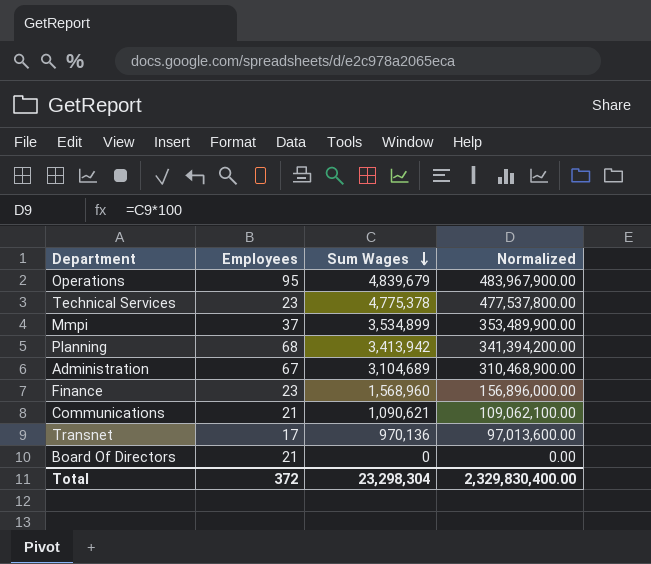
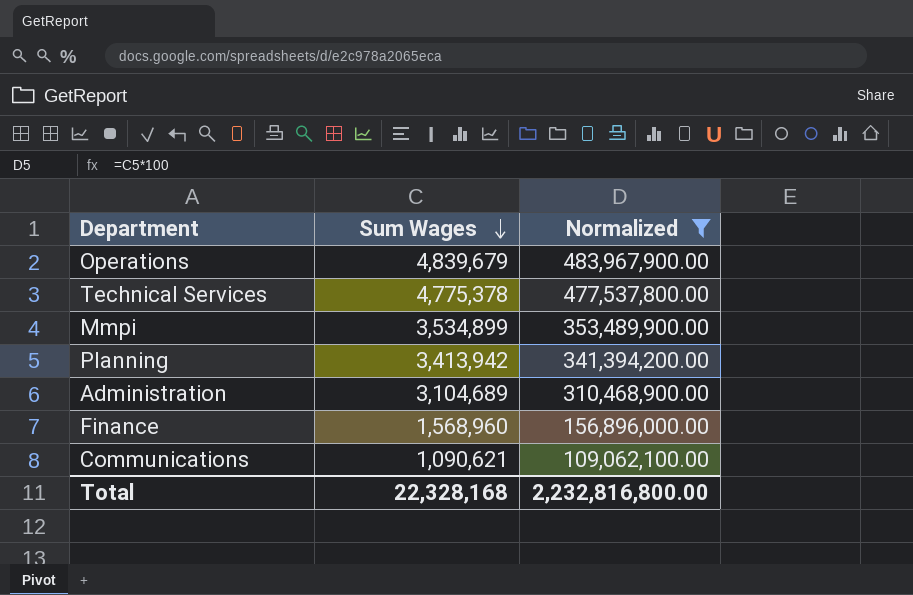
filter: none -> Normalized >= 109,062,100.00
column Employees | position: 2 -> none
Total | Sum Wages: 23,298,304 -> 22,328,168
Total | Normalized: 2,329,830,400.00 -> 2,232,816,800.00

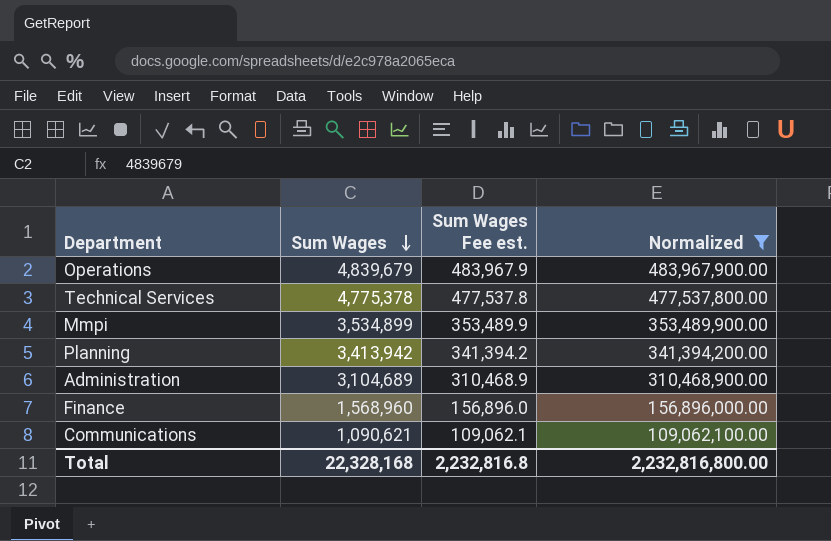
column Sum Wages Fee est. | formula: none -> [Sum Wages] * 0.1

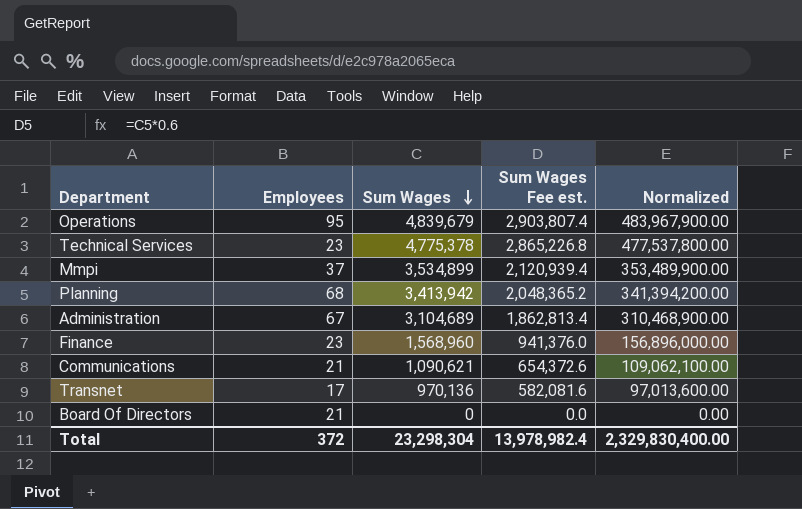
filter: Normalized >= 109,062,100.00 -> none
column Employees | position: none -> 2
column Sum Wages Fee est. | formula: [Sum Wages] * 0.1 -> [Sum Wages] * 0.6
Total | Sum Wages: 22,328,168 -> 23,298,304
Total | Sum Wages Fee est.: 2,232,816.8 -> 13,978,982.4
Total | Normalized: 2,232,816,800.00 -> 2,329,830,400.00

